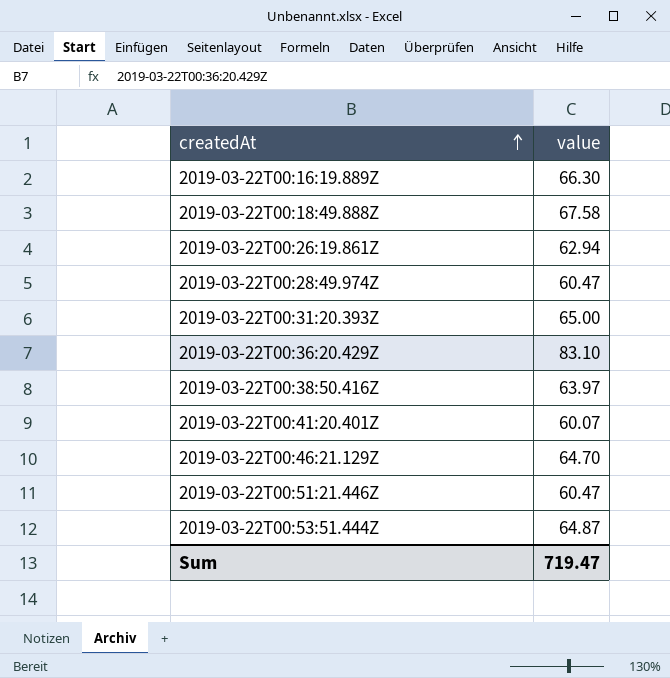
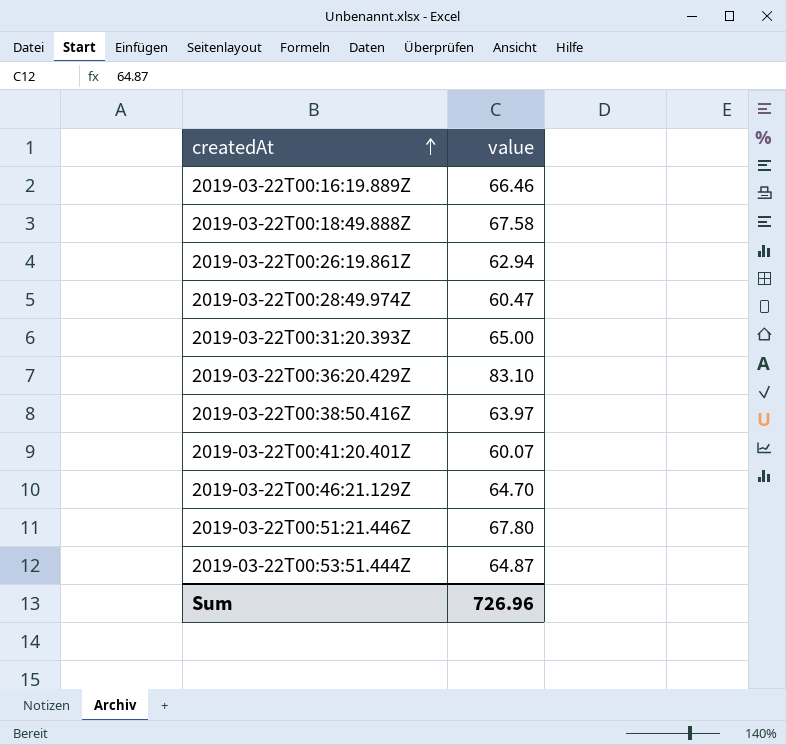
2019-03-22T00:16:19.889Z | value: 66.30 -> 66.46
2019-03-22T00:51:21.446Z | value: 60.47 -> 67.80
Sum | value: 719.47 -> 726.96

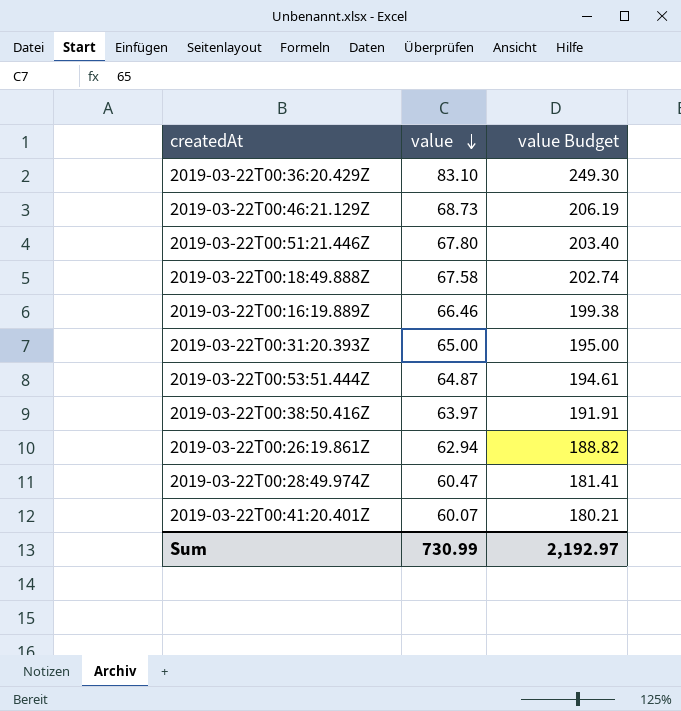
row order: createdAt ascending -> value descending
column value Budget | formula: none -> [value] * 3
2019-03-22T00:46:21.129Z | value: 64.70 -> 68.73
Sum | value: 726.96 -> 730.99

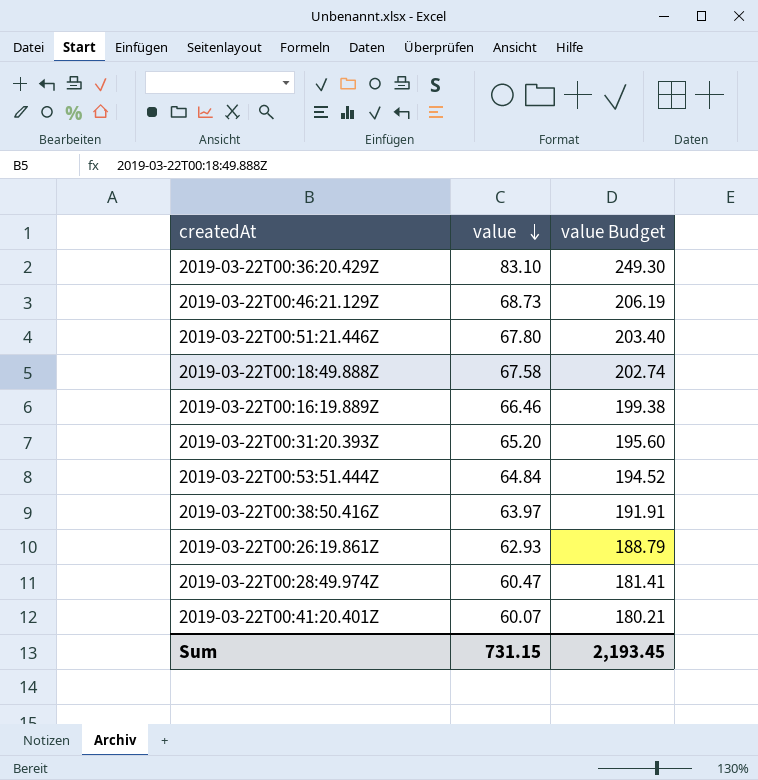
2019-03-22T00:31:20.393Z | value: 65.00 -> 65.20
2019-03-22T00:31:20.393Z | value Budget: 195.00 -> 195.60
2019-03-22T00:53:51.444Z | value: 64.87 -> 64.84
2019-03-22T00:53:51.444Z | value Budget: 194.61 -> 194.52
2019-03-22T00:26:19.861Z | value: 62.94 -> 62.93
2019-03-22T00:26:19.861Z | value Budget: 188.82 -> 188.79
Sum | value: 730.99 -> 731.15
Sum | value Budget: 2,192.97 -> 2,193.45

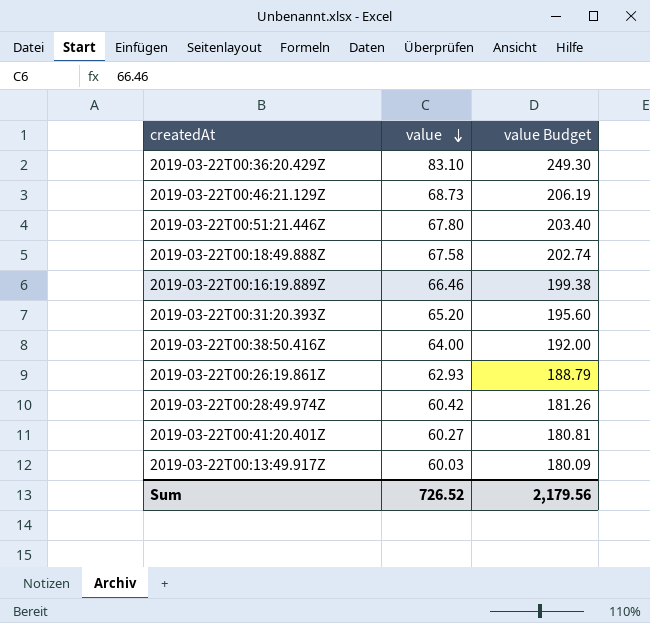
row 2019-03-22T00:53:51.444Z: 64.84 | 194.52 -> none
2019-03-22T00:38:50.416Z | value: 63.97 -> 64.00
2019-03-22T00:38:50.416Z | value Budget: 191.91 -> 192.00
2019-03-22T00:28:49.974Z | value: 60.47 -> 60.42
2019-03-22T00:28:49.974Z | value Budget: 181.41 -> 181.26
2019-03-22T00:41:20.401Z | value: 60.07 -> 60.27
2019-03-22T00:41:20.401Z | value Budget: 180.21 -> 180.81
row 2019-03-22T00:13:49.917Z: none -> 60.03 | 180.09
Sum | value: 731.15 -> 726.52
Sum | value Budget: 2,193.45 -> 2,179.56

